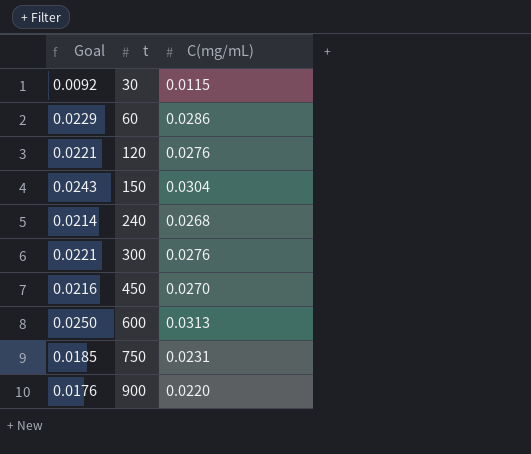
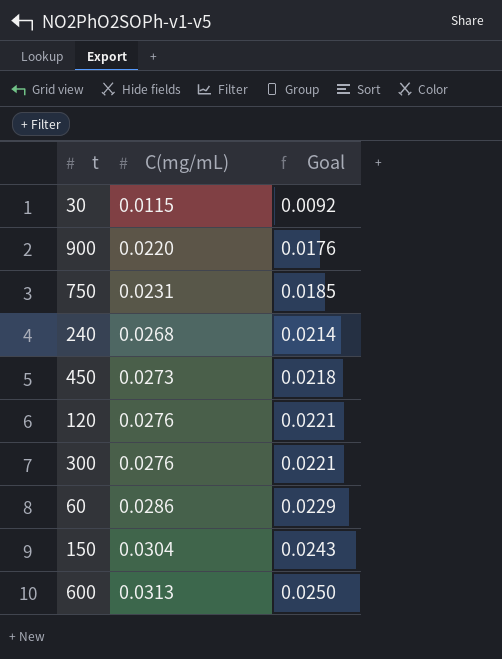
row order: t ascending -> С(mg/mL) ascending
column Goal | position: 1 -> 3
450 | С(mg/mL): 0.0270 -> 0.0273
450 | Goal: 0.0216 -> 0.0218

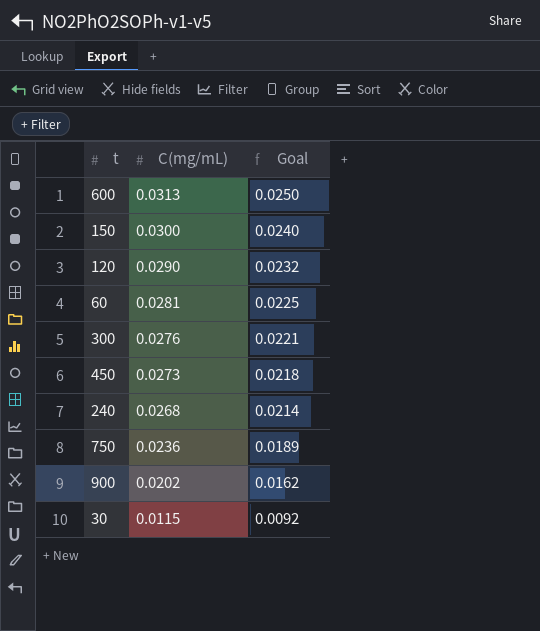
row order: С(mg/mL) ascending -> С(mg/mL) descending
150 | С(mg/mL): 0.0304 -> 0.0300
150 | Goal: 0.0243 -> 0.0240
120 | С(mg/mL): 0.0276 -> 0.0290
120 | Goal: 0.0221 -> 0.0232
60 | С(mg/mL): 0.0286 -> 0.0281
60 | Goal: 0.0229 -> 0.0225
750 | С(mg/mL): 0.0231 -> 0.0236
750 | Goal: 0.0185 -> 0.0189
900 | С(mg/mL): 0.0220 -> 0.0202
900 | Goal: 0.0176 -> 0.0162

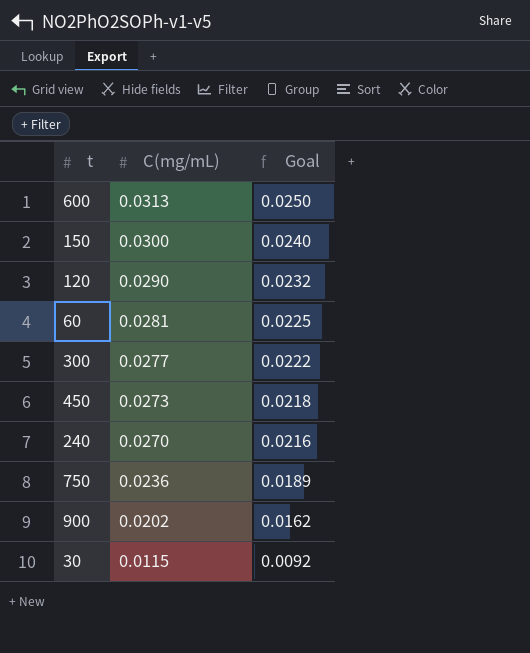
300 | С(mg/mL): 0.0276 -> 0.0277
300 | Goal: 0.0221 -> 0.0222
240 | С(mg/mL): 0.0268 -> 0.0270
240 | Goal: 0.0214 -> 0.0216

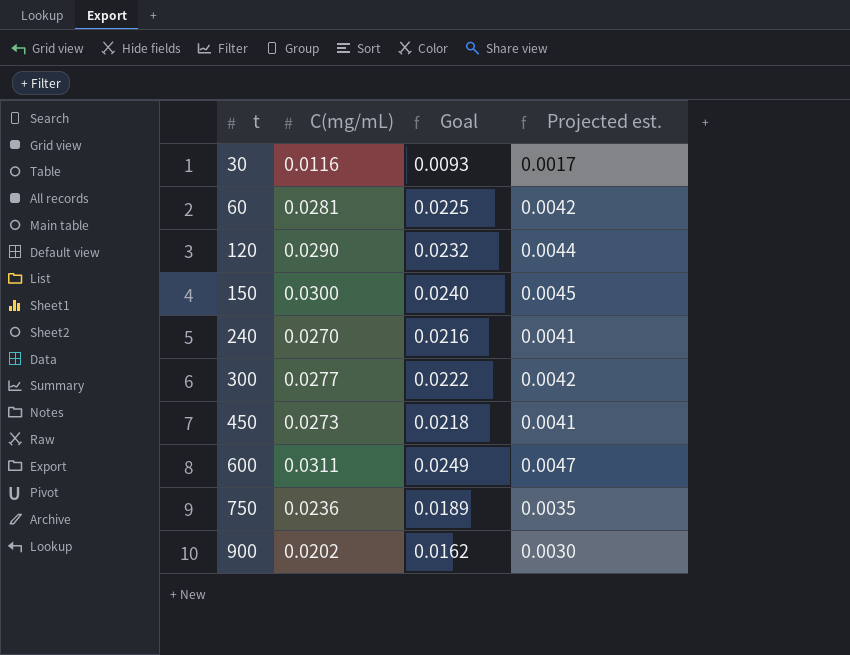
row order: С(mg/mL) descending -> t ascending
column Projected est. | formula: none -> [С(mg/mL)] * 0.15
30 | С(mg/mL): 0.0115 -> 0.0116
30 | Goal: 0.0092 -> 0.0093
600 | С(mg/mL): 0.0313 -> 0.0311
600 | Goal: 0.0250 -> 0.0249

